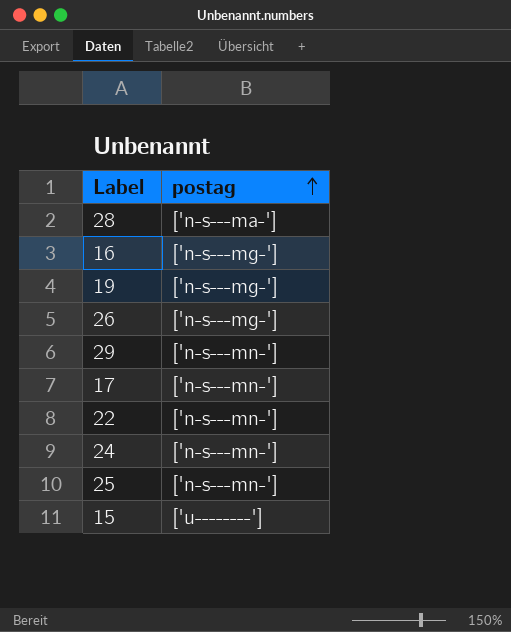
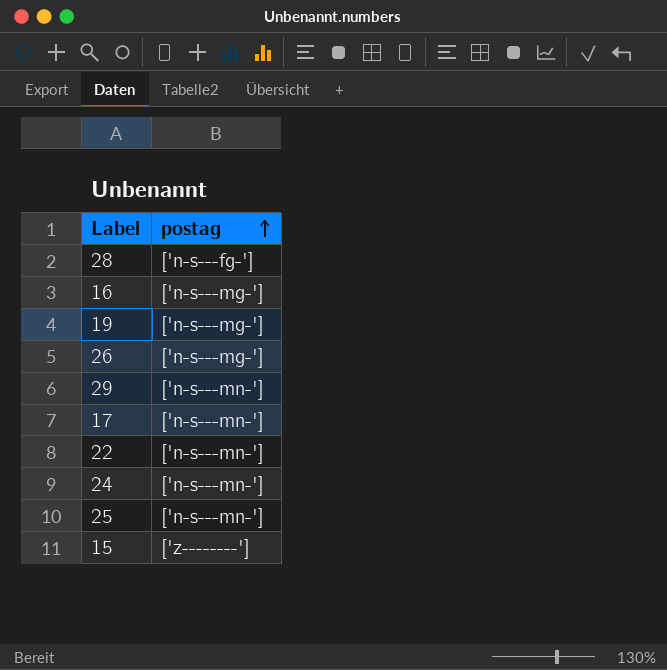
28 | postag: ['n-s---ma-'] -> ['n-s---fg-']
15 | postag: ['u--------'] -> ['z--------']

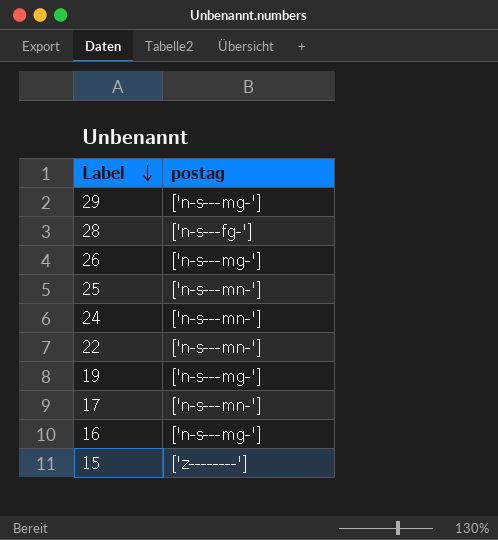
row order: postag ascending -> Label descending
29 | postag: ['n-s---mn-'] -> ['n-s---mg-']

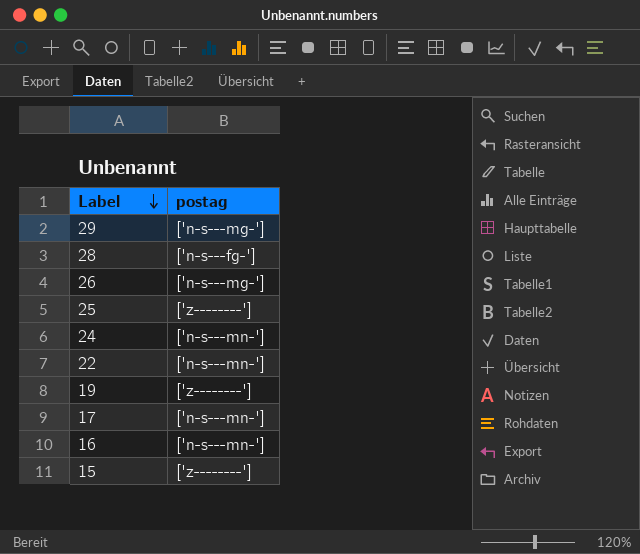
25 | postag: ['n-s---mn-'] -> ['z--------']
19 | postag: ['n-s---mg-'] -> ['z--------']
16 | postag: ['n-s---mg-'] -> ['n-s---mn-']

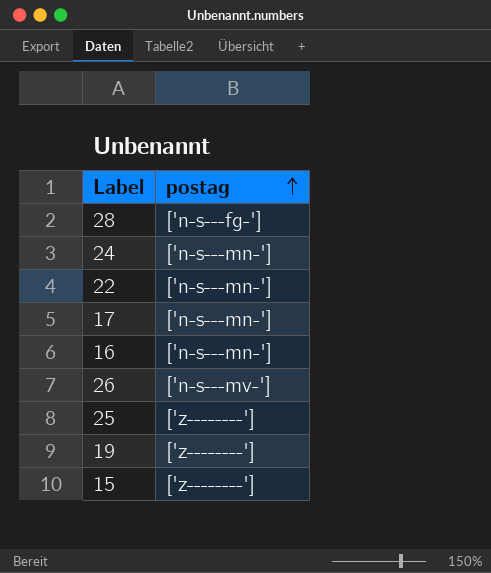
row order: Label descending -> postag ascending
row 29: ['n-s---mg-'] -> none
26 | postag: ['n-s---mg-'] -> ['n-s---mv-']

